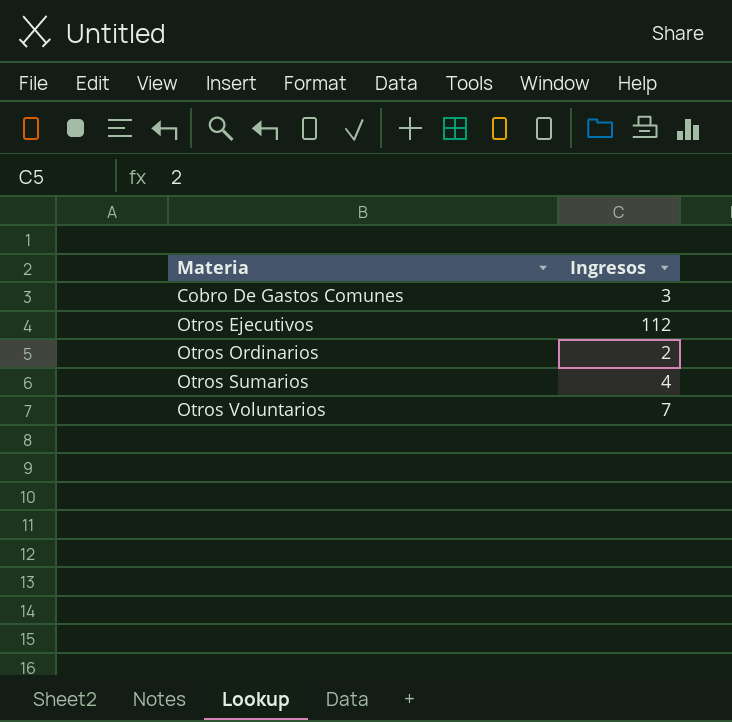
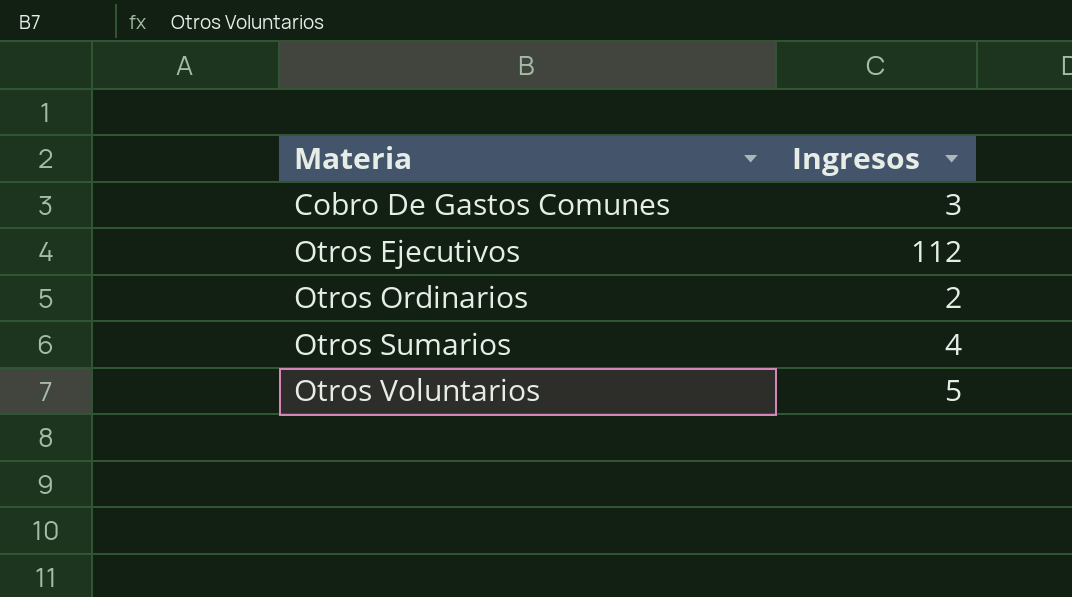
Otros Voluntarios | Ingresos: 7 -> 5

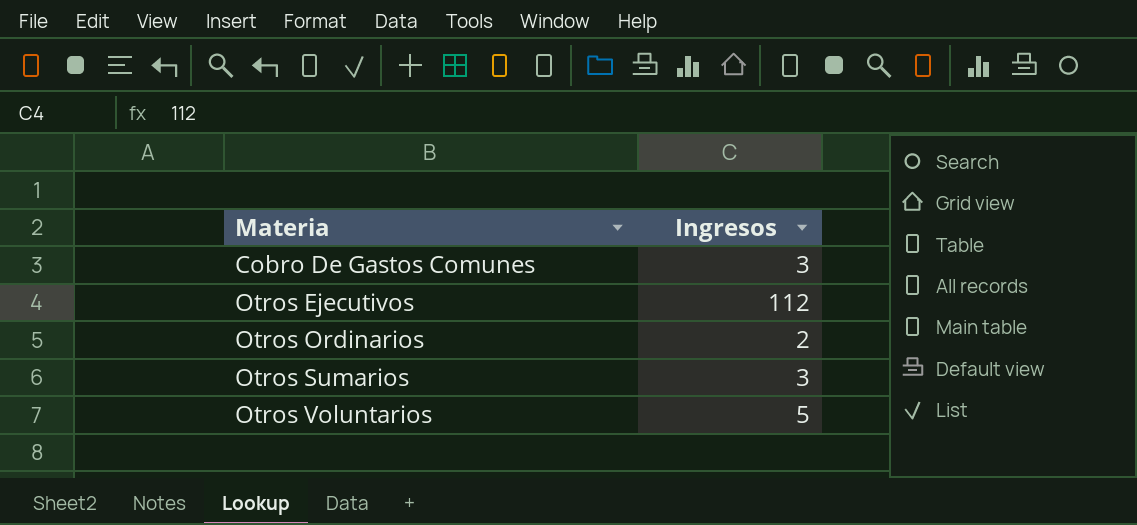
Otros Sumarios | Ingresos: 4 -> 3

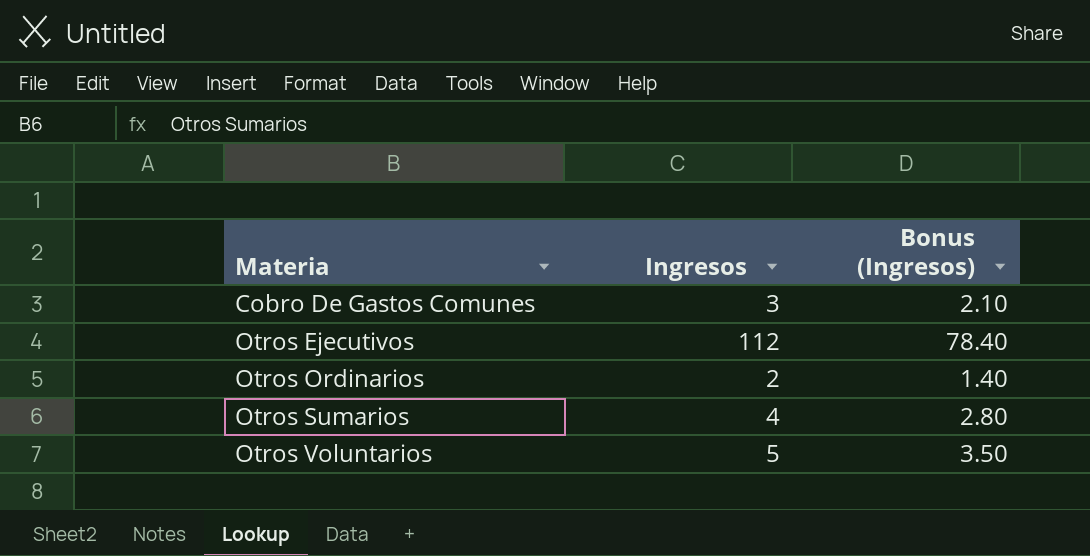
column Bonus (Ingresos) | formula: none -> [Ingresos] * 0.7
Otros Sumarios | Ingresos: 3 -> 4

